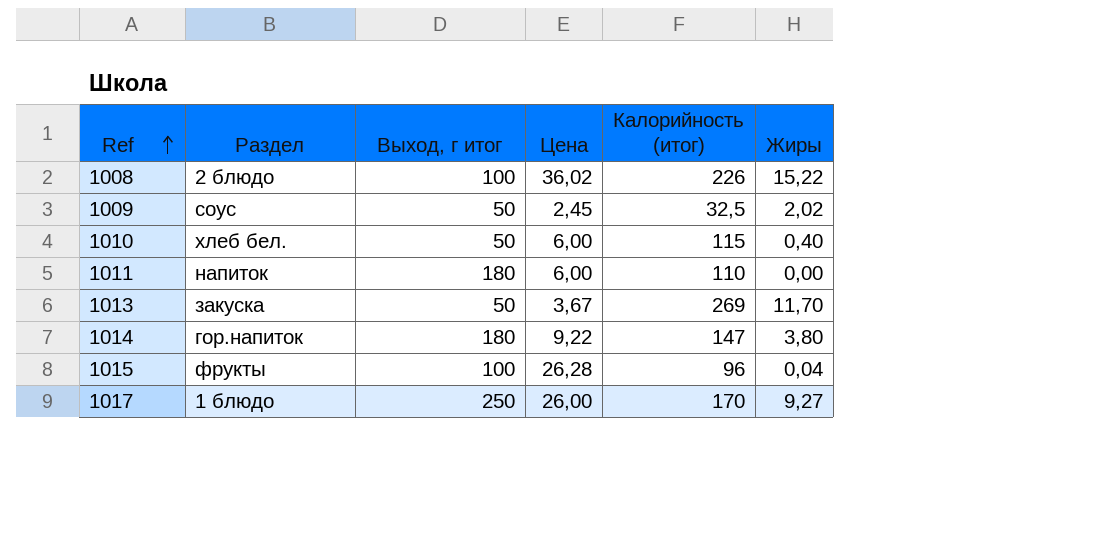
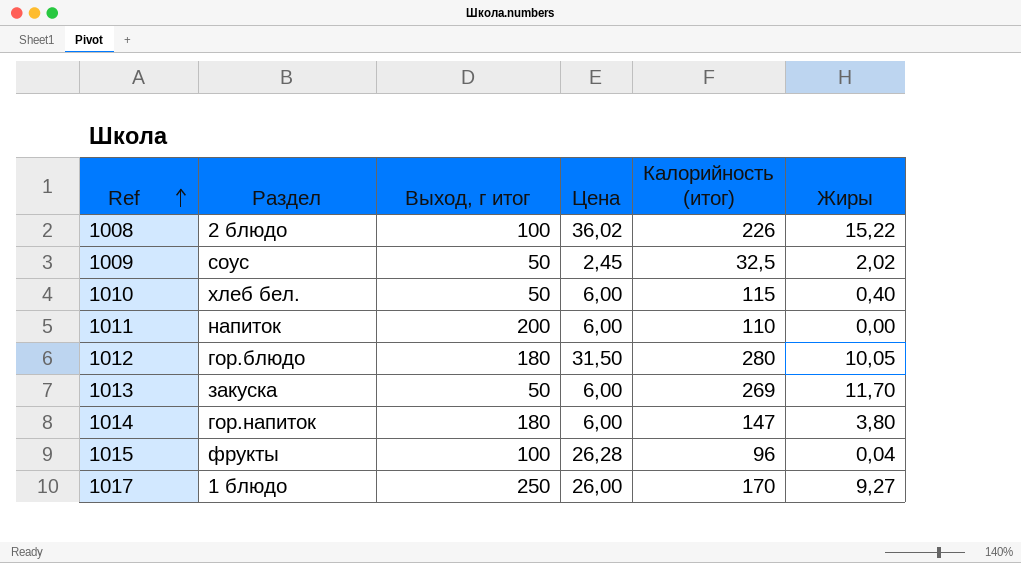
1011 | Выход, г итог: 180 -> 200
row 1012: none -> гор.блюдо | 180 | 31,50 | 280 | 10,05
1013 | Цена: 3,67 -> 6,00
1014 | Цена: 9,22 -> 6,00

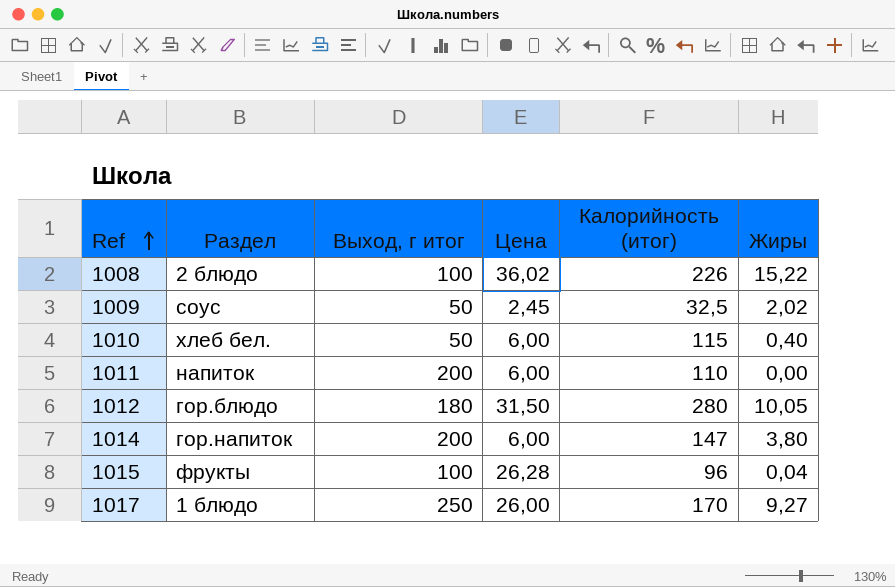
row 1013: закуска | 50 | 6,00 | 269 | 11,70 -> none
1014 | Выход, г итог: 180 -> 200

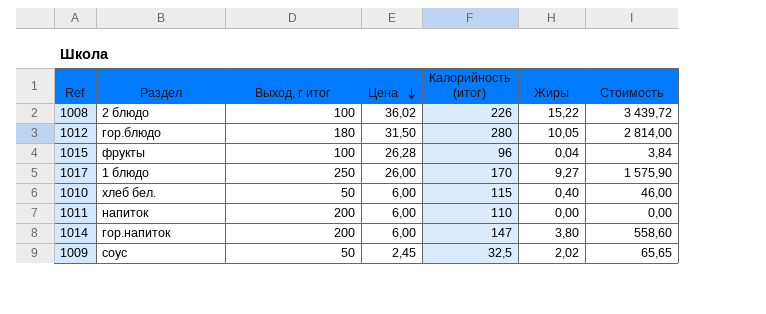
row order: Ref ascending -> Цена descending
column Стоимость | formula: none -> [Калорийность (итог)] * [Жиры]

